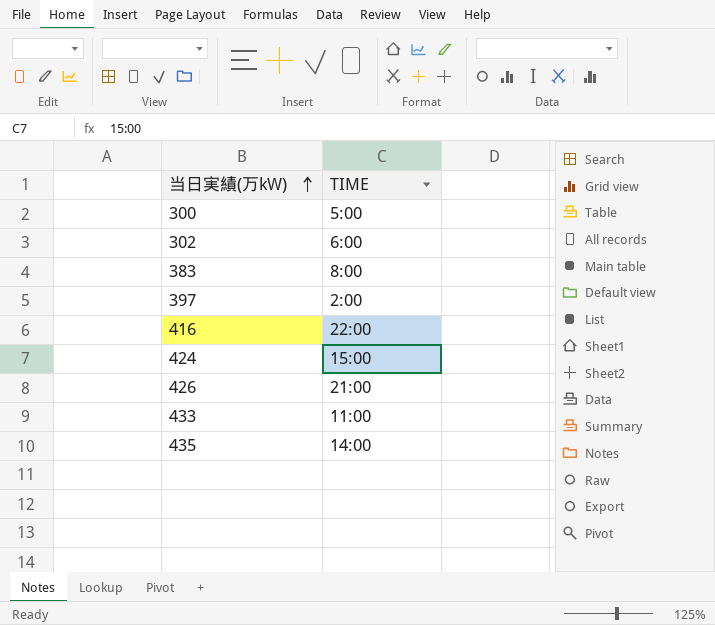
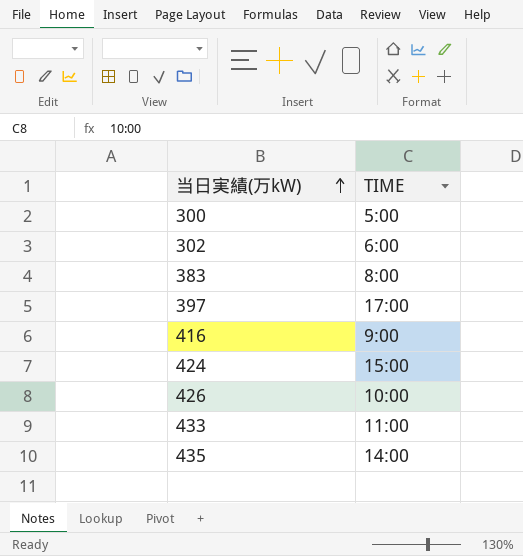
397 | TIME: 2:00 -> 17:00
416 | TIME: 22:00 -> 9:00
426 | TIME: 21:00 -> 10:00

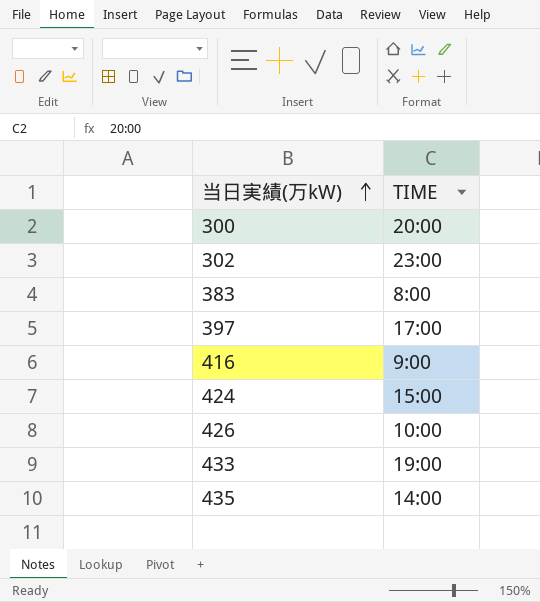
300 | TIME: 5:00 -> 20:00
302 | TIME: 6:00 -> 23:00
433 | TIME: 11:00 -> 19:00

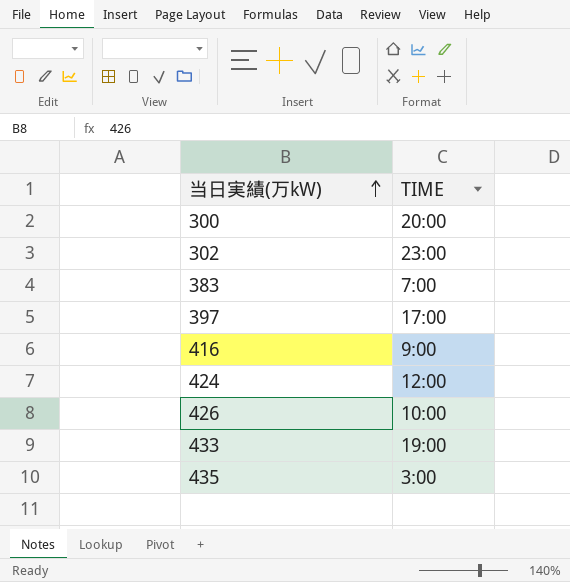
383 | TIME: 8:00 -> 7:00
424 | TIME: 15:00 -> 12:00
435 | TIME: 14:00 -> 3:00

